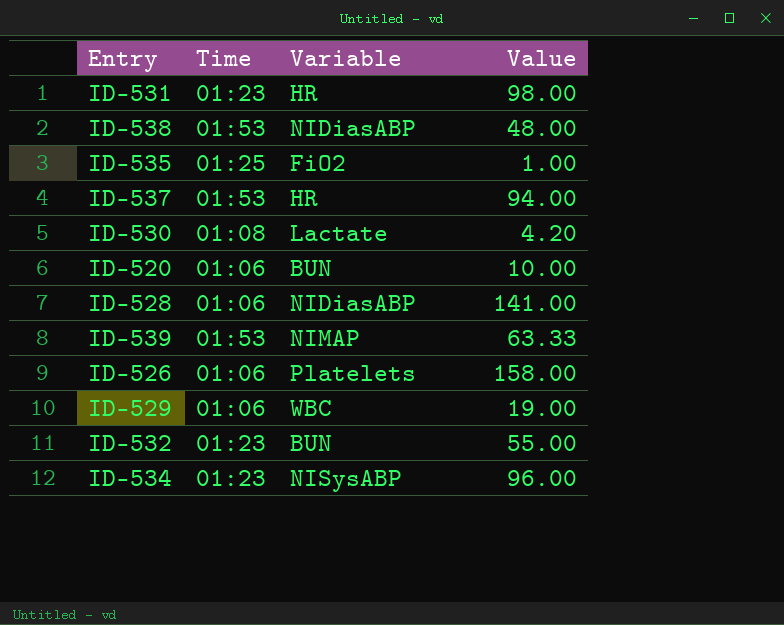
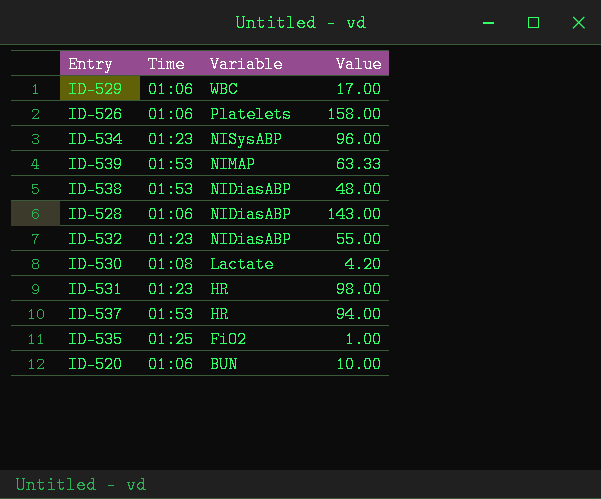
row order: none -> Variable descending
ID-529 | Value: 19.00 -> 17.00
ID-528 | Value: 141.00 -> 143.00
ID-532 | Variable: BUN -> NIDiasABP

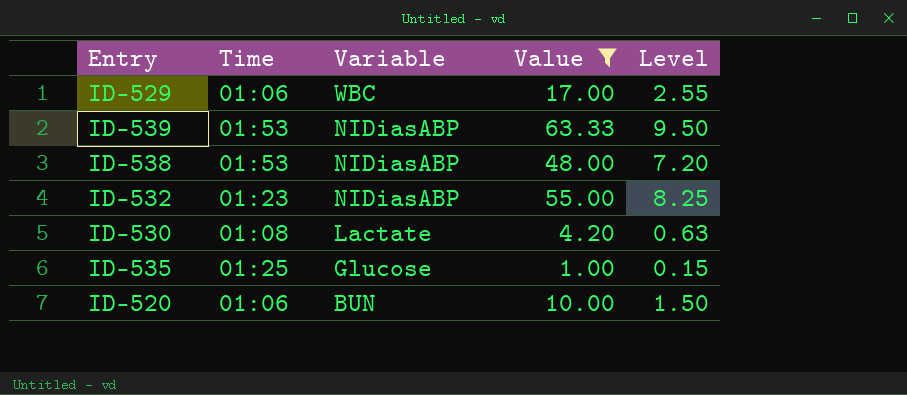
filter: none -> Value <= 63.33
column Level | formula: none -> [Value] * 0.15
ID-539 | Variable: NIMAP -> NIDiasABP
ID-535 | Variable: FiO2 -> Glucose

